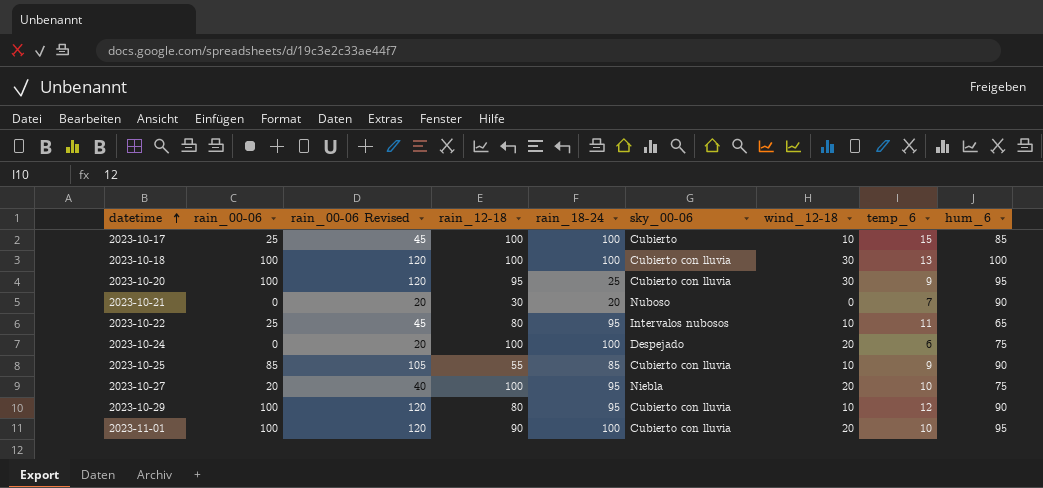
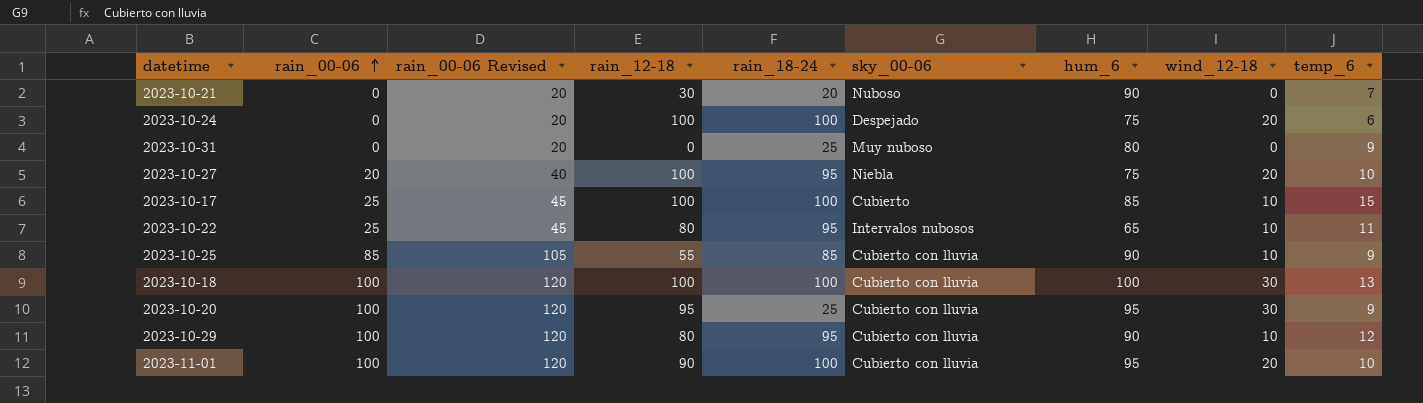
row order: datetime ascending -> rain_00-06 ascending
column hum_6 | position: 9 -> 7
row 2023-10-31: none -> 0 | 20 | 0 | 25 | Muy nuboso | 80 | 0 | 9

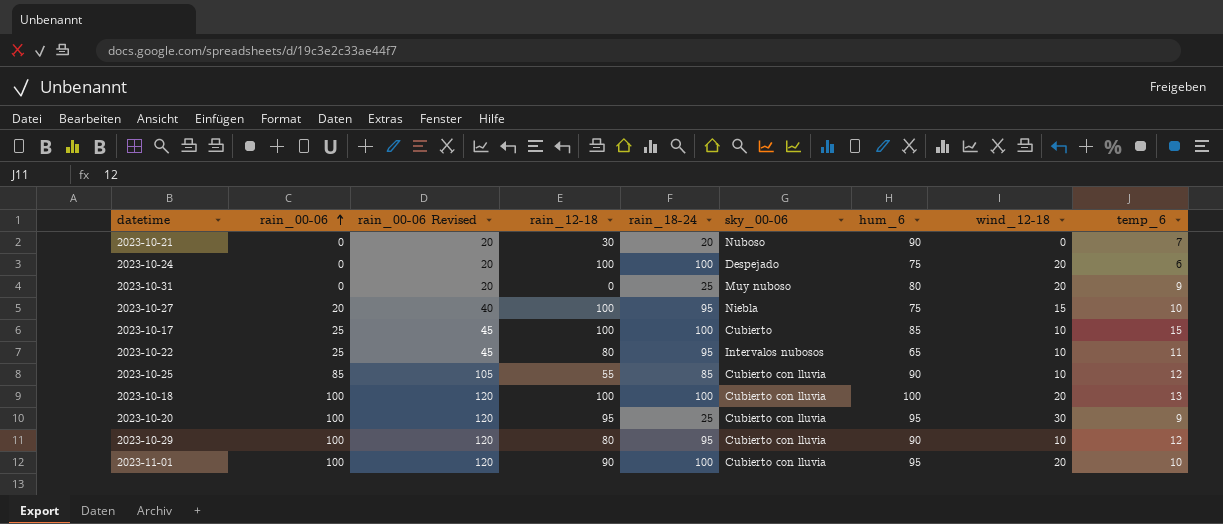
2023-10-31 | wind_12-18: 0 -> 20
2023-10-27 | wind_12-18: 20 -> 15
2023-10-25 | temp_6: 9 -> 12
2023-10-18 | wind_12-18: 30 -> 20

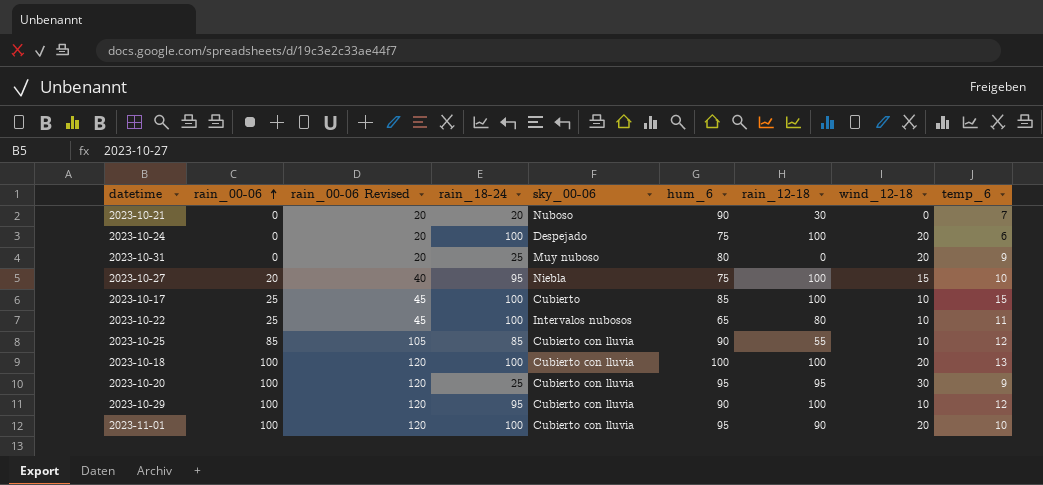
column rain_12-18 | position: 4 -> 7
2023-10-22 | rain_18-24: 95 -> 100
2023-10-29 | rain_12-18: 80 -> 100

